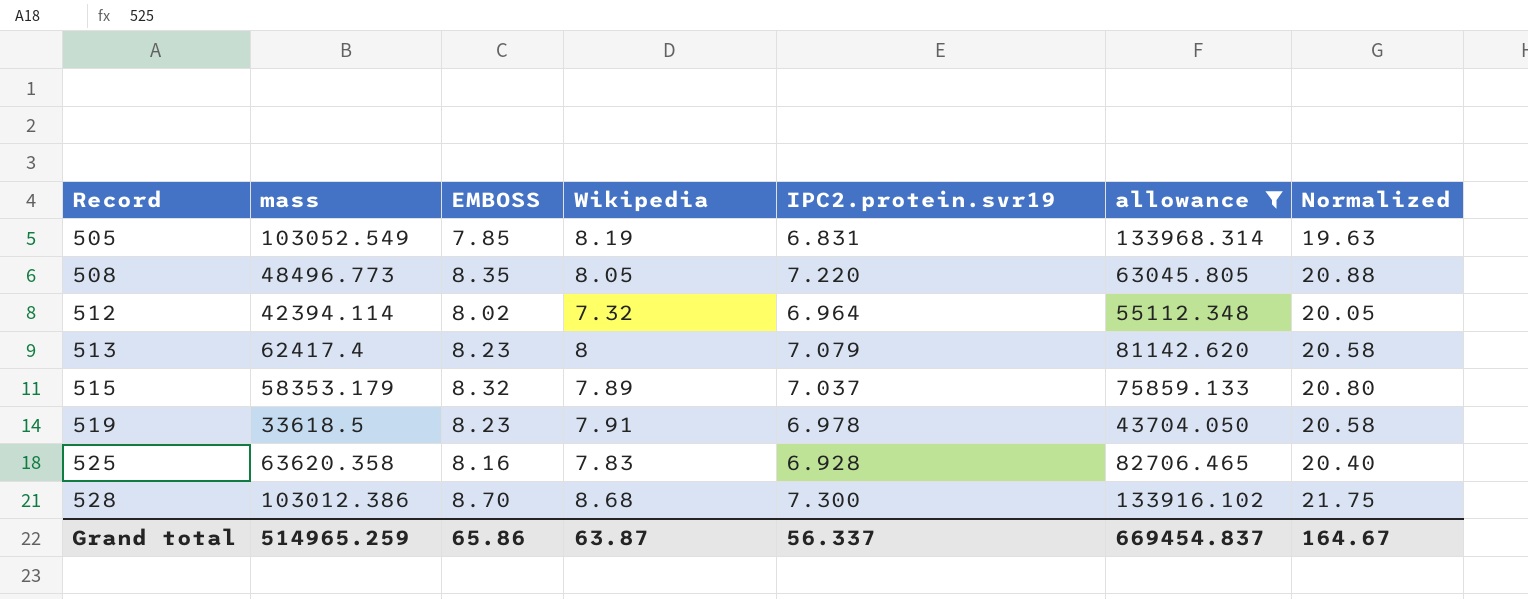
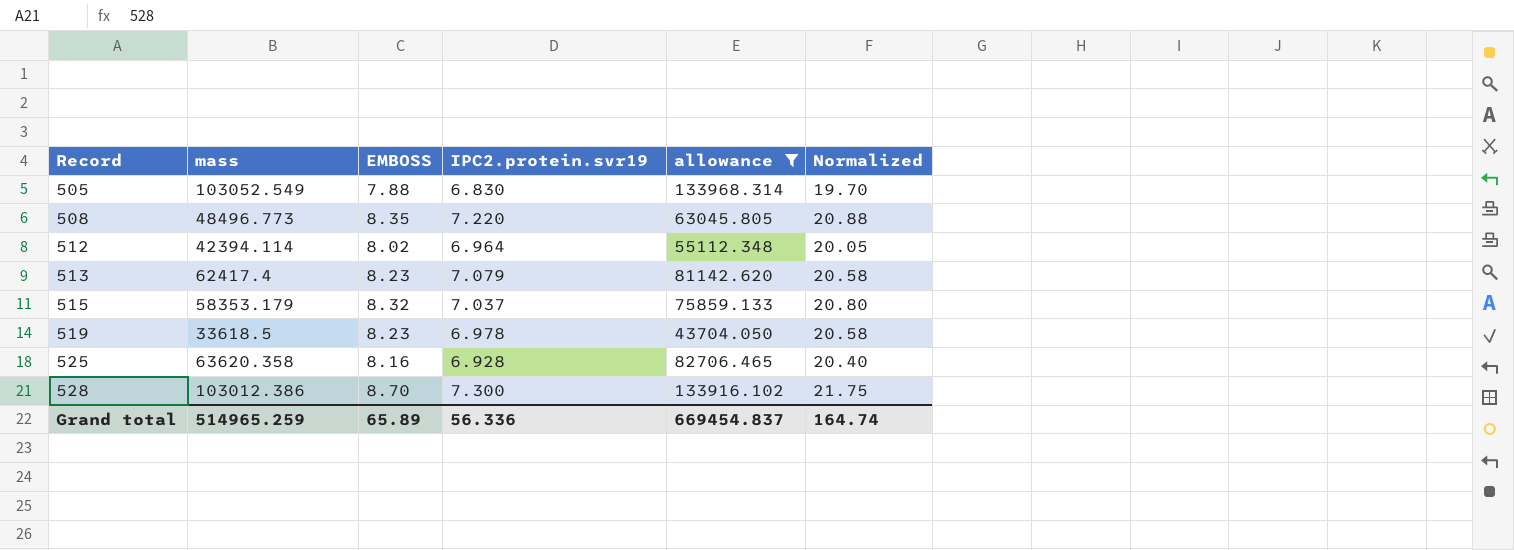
column Wikipedia | position: 4 -> none
505 | EMBOSS: 7.85 -> 7.88
505 | IPC2.protein.svr19: 6.831 -> 6.830
505 | Normalized: 19.63 -> 19.70
Grand total | EMBOSS: 65.86 -> 65.89
Grand total | IPC2.protein.svr19: 56.337 -> 56.336
Grand total | Normalized: 164.67 -> 164.74

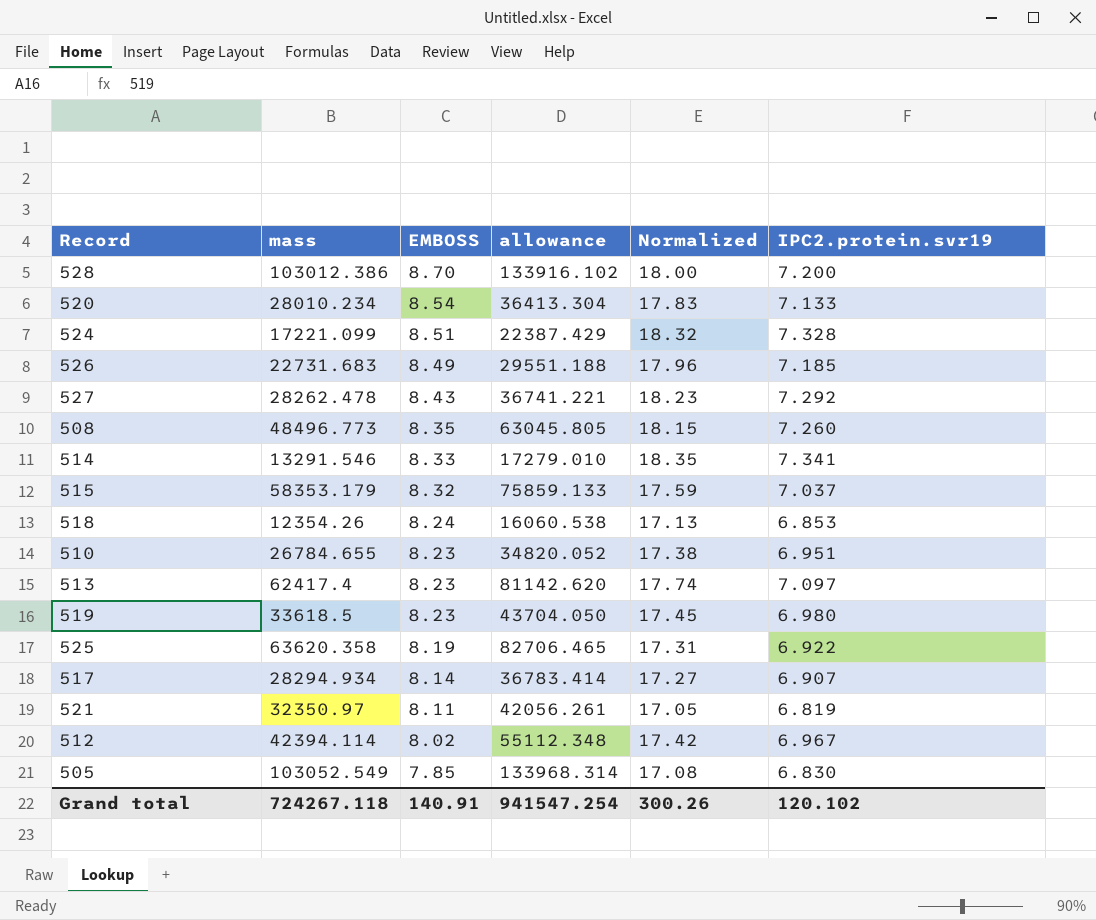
filter: allowance >= 43704.050 -> none
row order: Record ascending -> EMBOSS descending
column Normalized | formula: [EMBOSS] * 2.5 -> [IPC2.protein.svr19] * 2.5
column IPC2.protein.svr19 | position: 4 -> 6
528 | IPC2.protein.svr19: 7.300 -> 7.200
508 | IPC2.protein.svr19: 7.220 -> 7.260
513 | IPC2.protein.svr19: 7.079 -> 7.097
519 | IPC2.protein.svr19: 6.978 -> 6.980
525 | EMBOSS: 8.16 -> 8.19
525 | IPC2.protein.svr19: 6.928 -> 6.922
512 | IPC2.protein.svr19: 6.964 -> 6.967
505 | EMBOSS: 7.88 -> 7.85
Grand total | mass: 514965.259 -> 724267.118
Grand total | EMBOSS: 65.89 -> 140.91
Grand total | allowance: 669454.837 -> 941547.254
Grand total | Normalized: 164.74 -> 300.26
Grand total | IPC2.protein.svr19: 56.336 -> 120.102

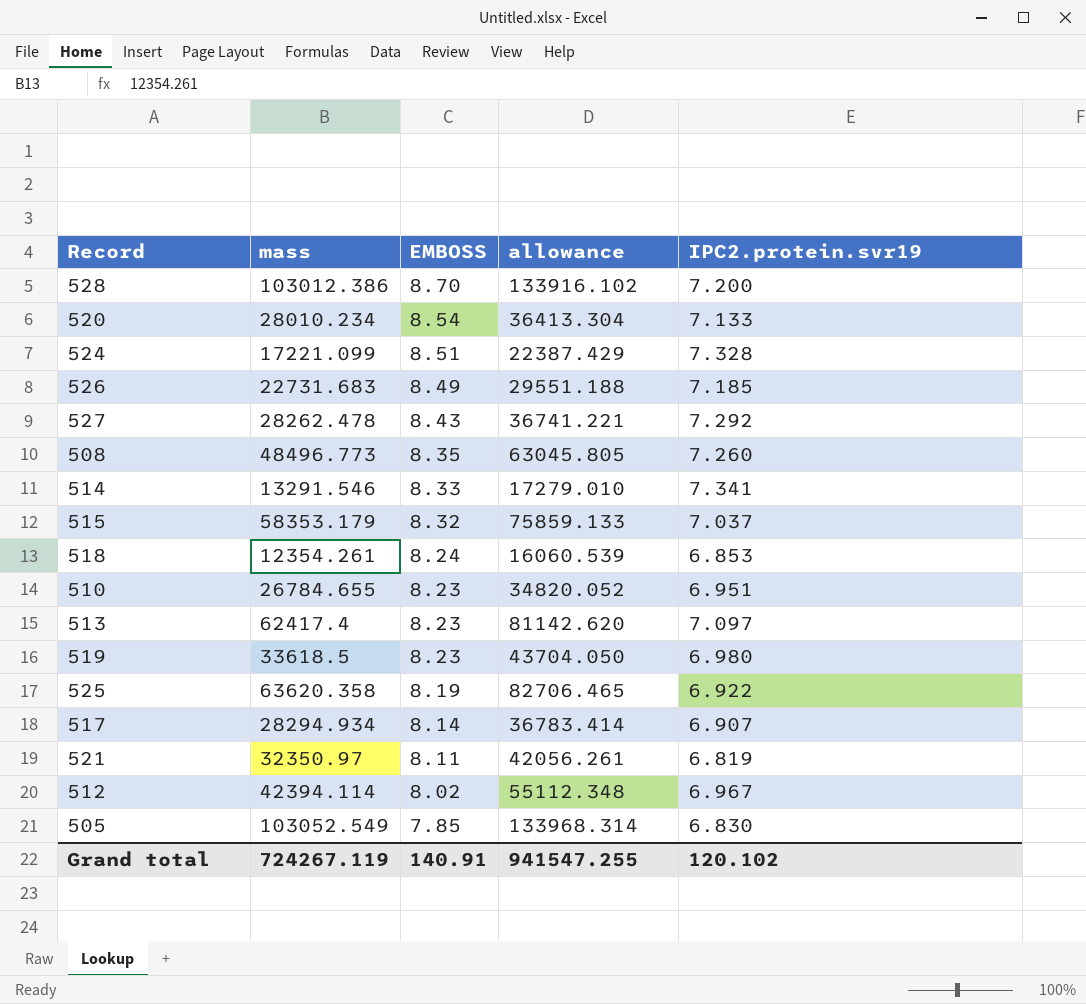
column Normalized | formula: [IPC2.protein.svr19] * 2.5 -> none
518 | mass: 12354.26 -> 12354.261
518 | allowance: 16060.538 -> 16060.539
Grand total | mass: 724267.118 -> 724267.119
Grand total | allowance: 941547.254 -> 941547.255

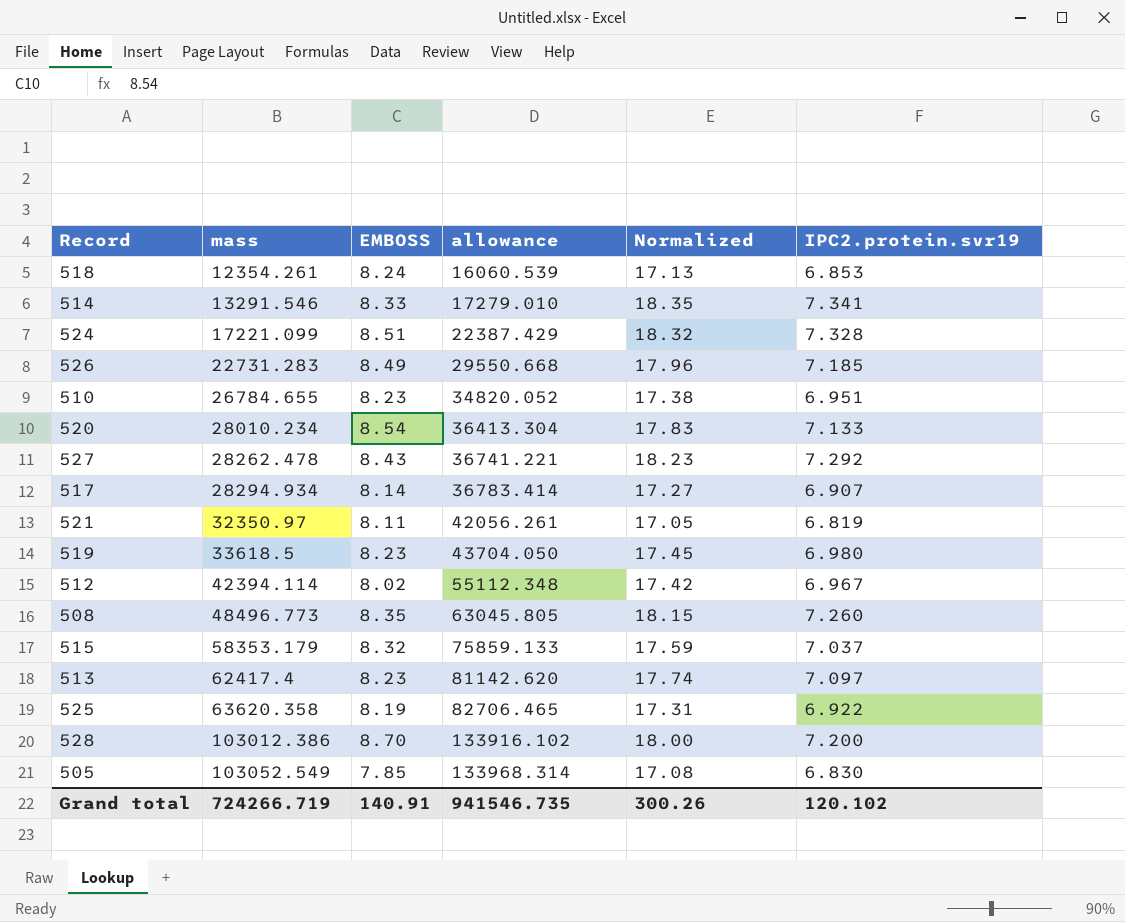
row order: EMBOSS descending -> mass ascending
column Normalized | formula: none -> [IPC2.protein.svr19] * 2.5
526 | mass: 22731.683 -> 22731.283
526 | allowance: 29551.188 -> 29550.668
Grand total | mass: 724267.119 -> 724266.719
Grand total | allowance: 941547.255 -> 941546.735

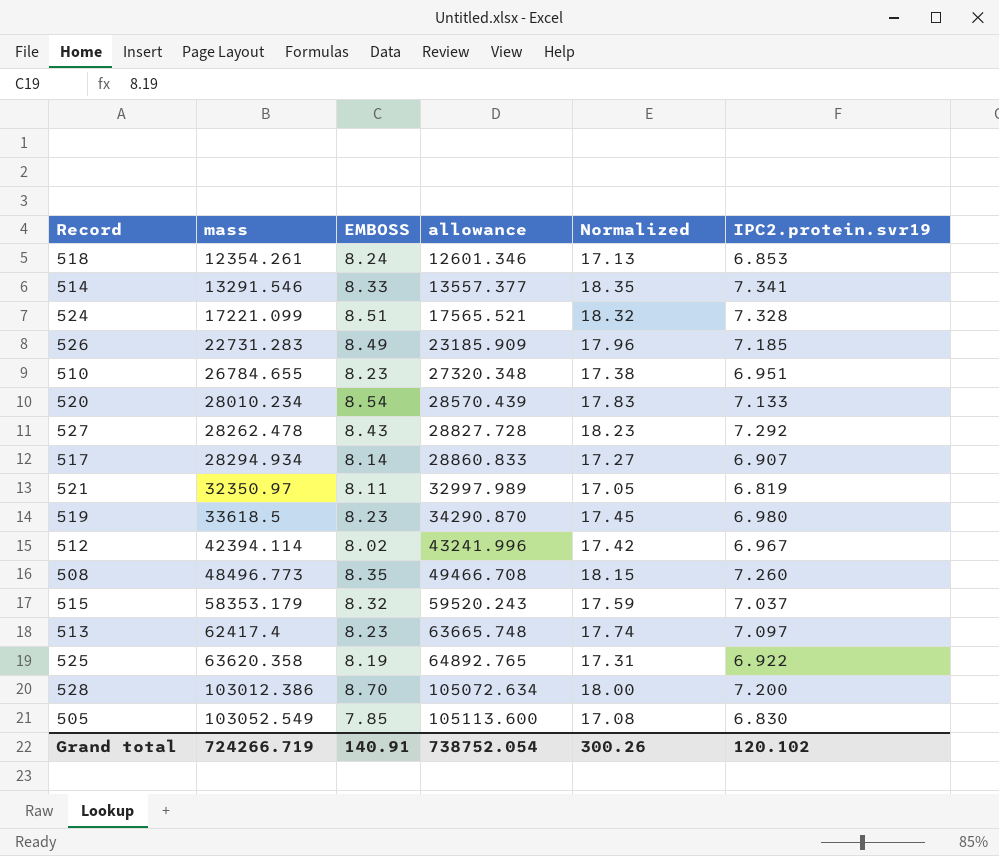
column allowance | formula: [mass] * 1.3 -> [mass] * 1.02
Grand total | allowance: 941546.735 -> 738752.054

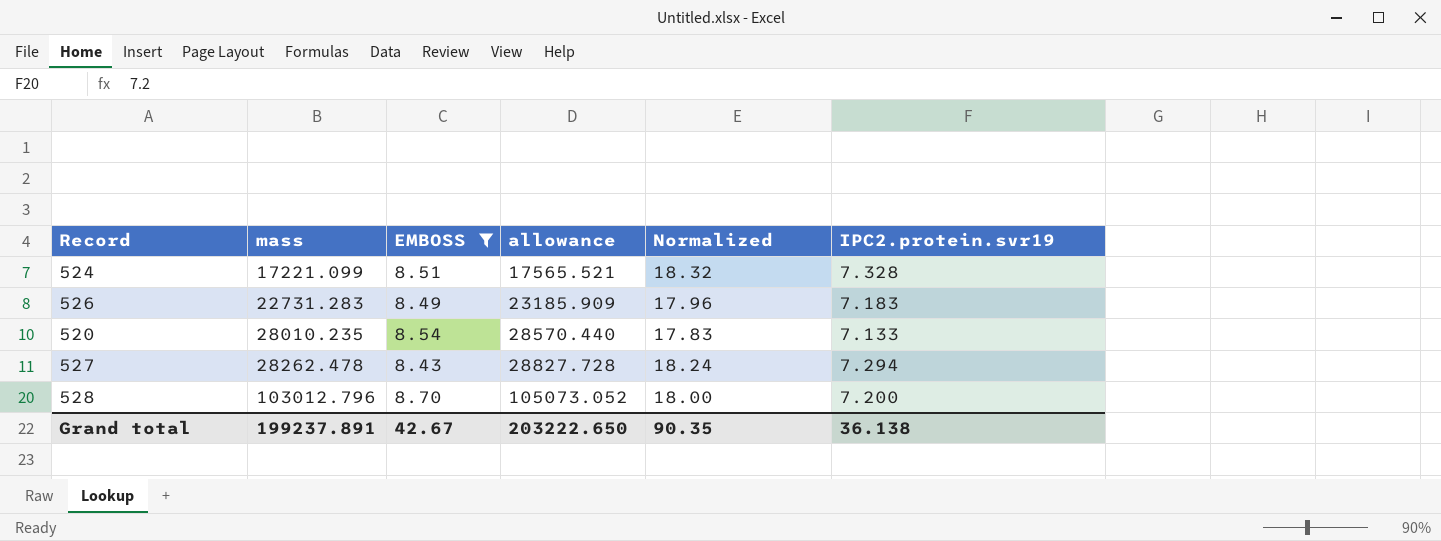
filter: none -> EMBOSS >= 8.43
526 | IPC2.protein.svr19: 7.185 -> 7.183
520 | mass: 28010.234 -> 28010.235
520 | allowance: 28570.439 -> 28570.440
527 | Normalized: 18.23 -> 18.24
527 | IPC2.protein.svr19: 7.292 -> 7.294
528 | mass: 103012.386 -> 103012.796
528 | allowance: 105072.634 -> 105073.052
Grand total | mass: 724266.719 -> 199237.891
Grand total | EMBOSS: 140.91 -> 42.67
Grand total | allowance: 738752.054 -> 203222.650
Grand total | Normalized: 300.26 -> 90.35
Grand total | IPC2.protein.svr19: 120.102 -> 36.138

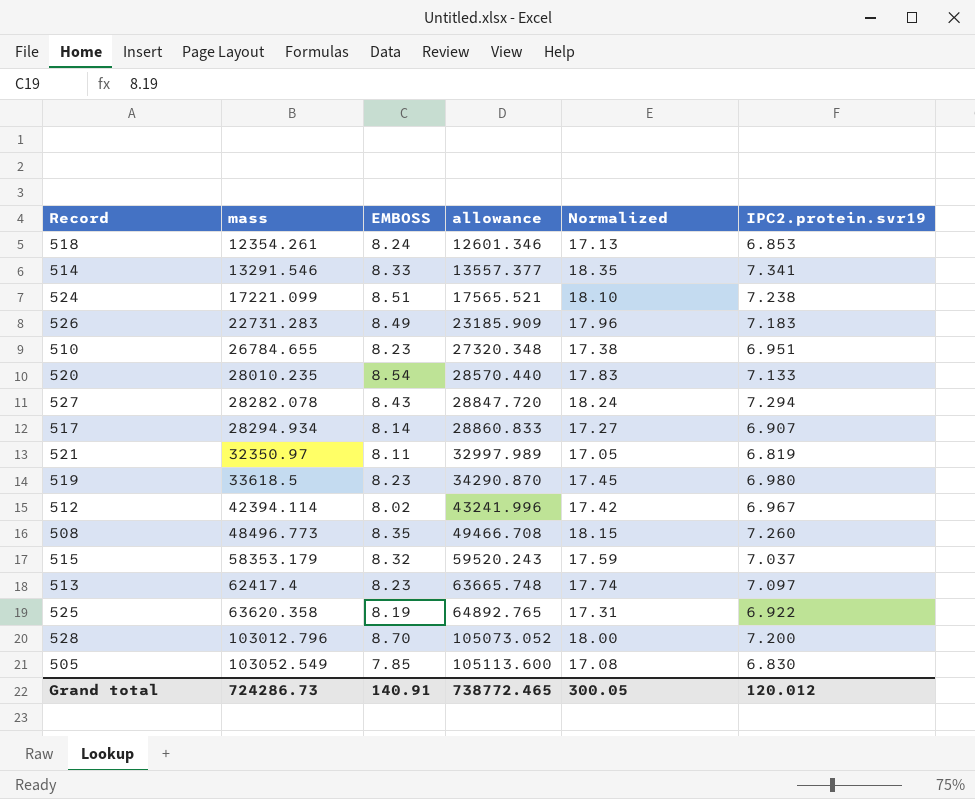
filter: EMBOSS >= 8.43 -> none
524 | Normalized: 18.32 -> 18.10
524 | IPC2.protein.svr19: 7.328 -> 7.238
527 | mass: 28262.478 -> 28282.078
527 | allowance: 28827.728 -> 28847.720
Grand total | mass: 199237.891 -> 724286.73
Grand total | EMBOSS: 42.67 -> 140.91
Grand total | allowance: 203222.650 -> 738772.465
Grand total | Normalized: 90.35 -> 300.05
Grand total | IPC2.protein.svr19: 36.138 -> 120.012

